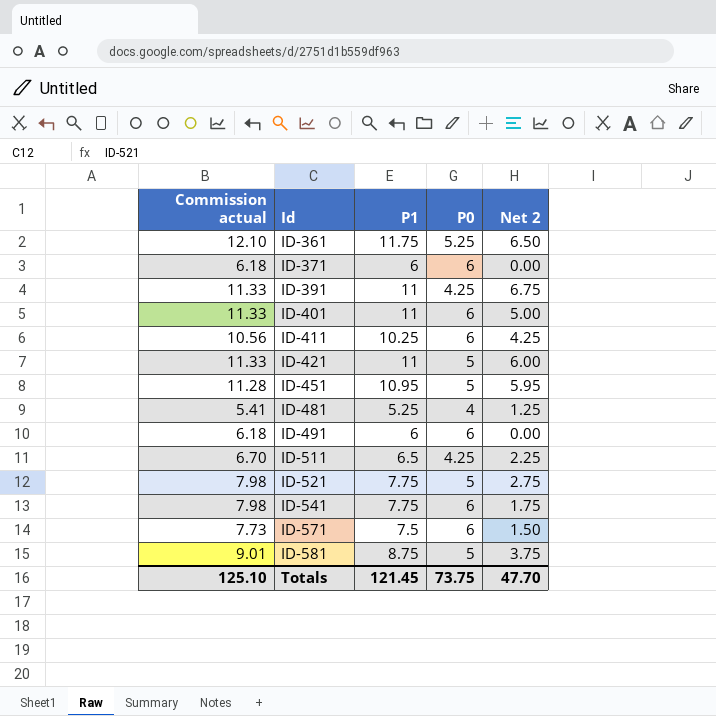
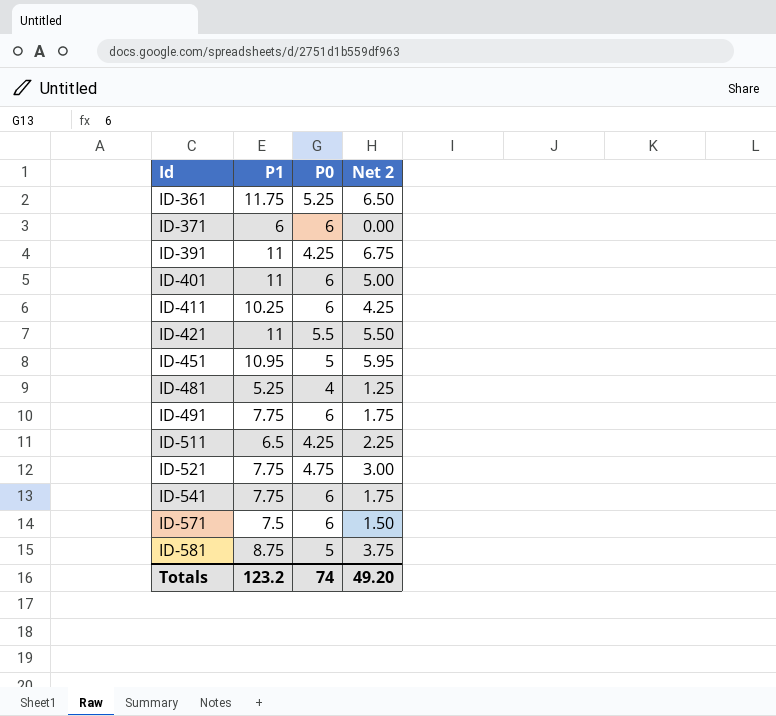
column Commission actual | formula: [P1] * 1.03 -> none
ID-421 | P0: 5 -> 5.5
ID-421 | Net 2: 6.00 -> 5.50
ID-491 | P1: 6 -> 7.75
ID-491 | Net 2: 0.00 -> 1.75
ID-521 | P0: 5 -> 4.75
ID-521 | Net 2: 2.75 -> 3.00
Totals | P1: 121.45 -> 123.2
Totals | P0: 73.75 -> 74
Totals | Net 2: 47.70 -> 49.20

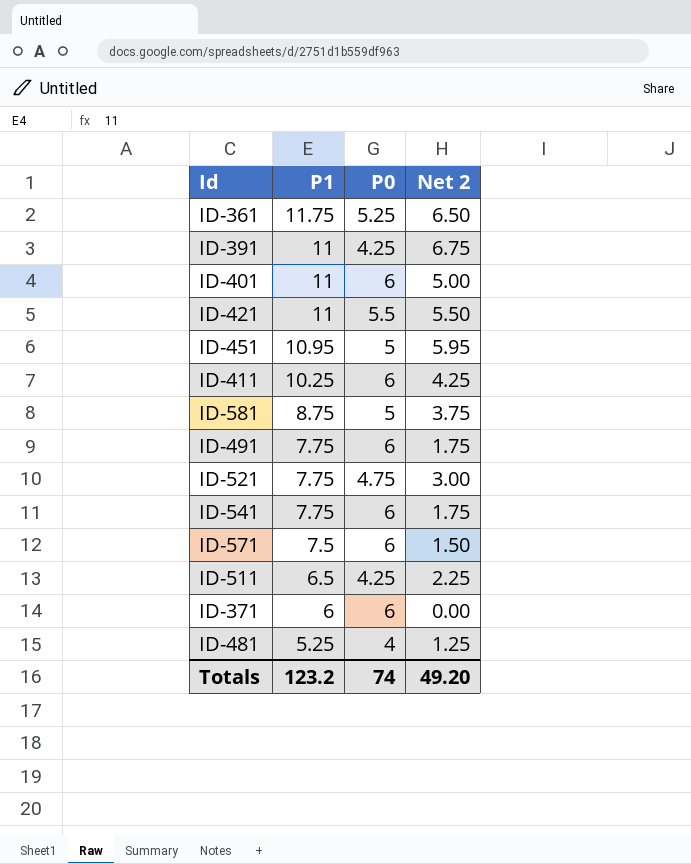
row order: Id ascending -> P1 descending

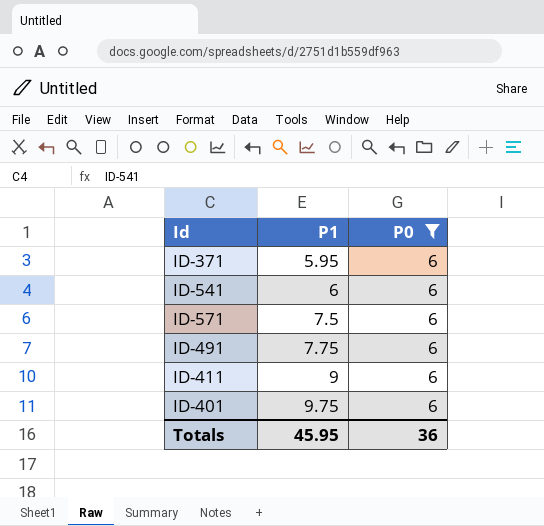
filter: none -> P0 = 6
row order: P1 descending -> P1 ascending
column Net 2 | formula: [P1] - [P0] -> none
ID-371 | P1: 6 -> 5.95
ID-541 | P1: 7.75 -> 6
ID-411 | P1: 10.25 -> 9
ID-401 | P1: 11 -> 9.75
Totals | P1: 123.2 -> 45.95
Totals | P0: 74 -> 36

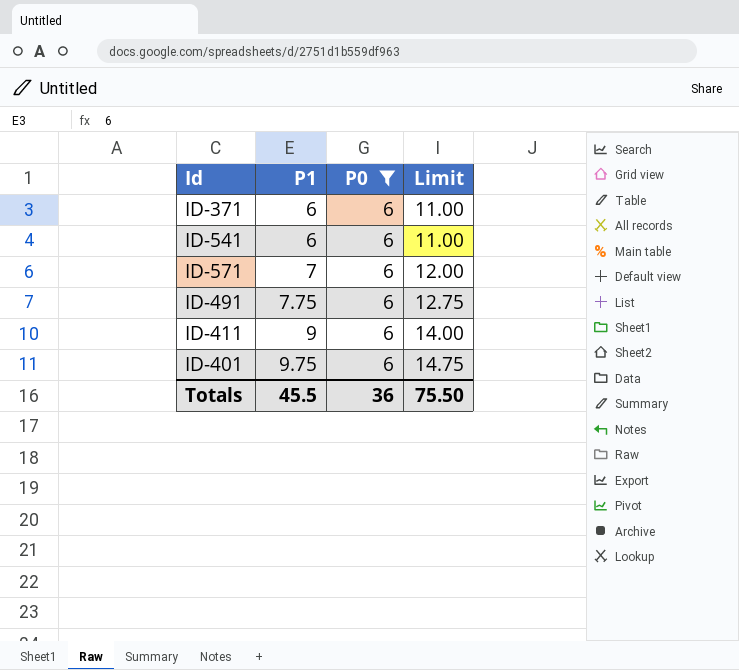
column Limit | formula: none -> [P1] + 5
ID-371 | P1: 5.95 -> 6
ID-571 | P1: 7.5 -> 7
Totals | P1: 45.95 -> 45.5

